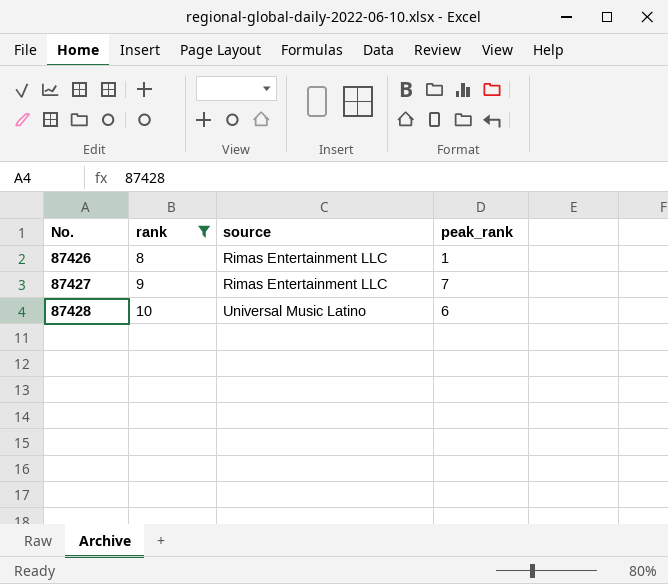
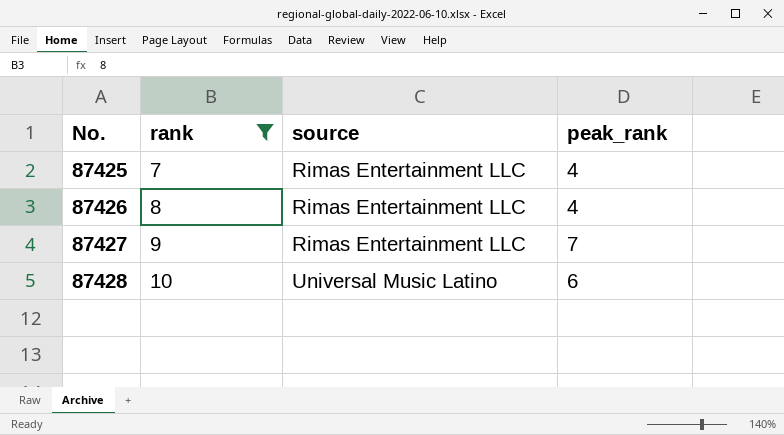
row 87425: none -> 7 | Rimas Entertainment LLC | 4
87426 | peak_rank: 1 -> 4

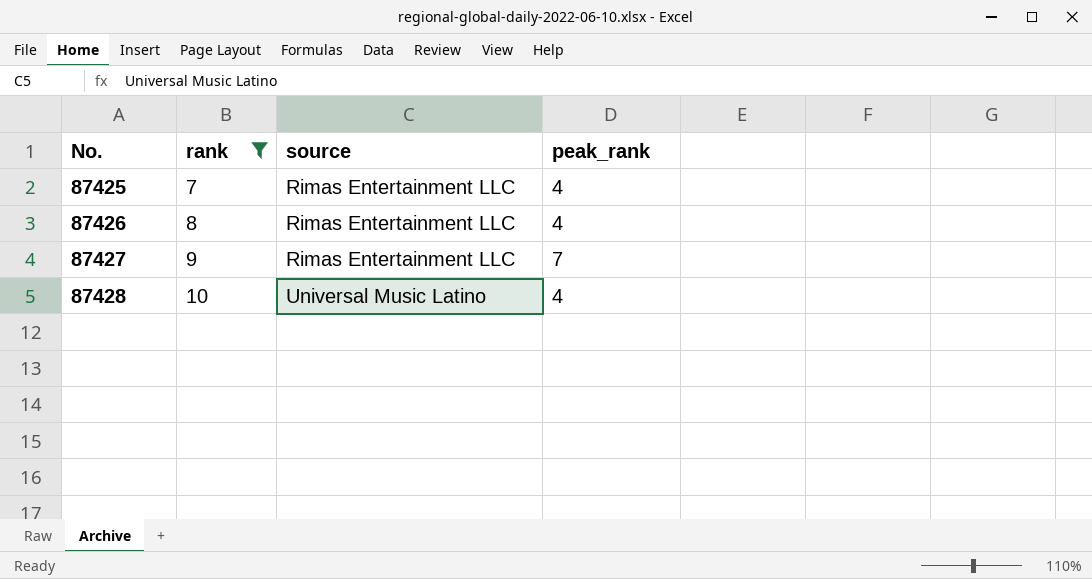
87428 | peak_rank: 6 -> 4

